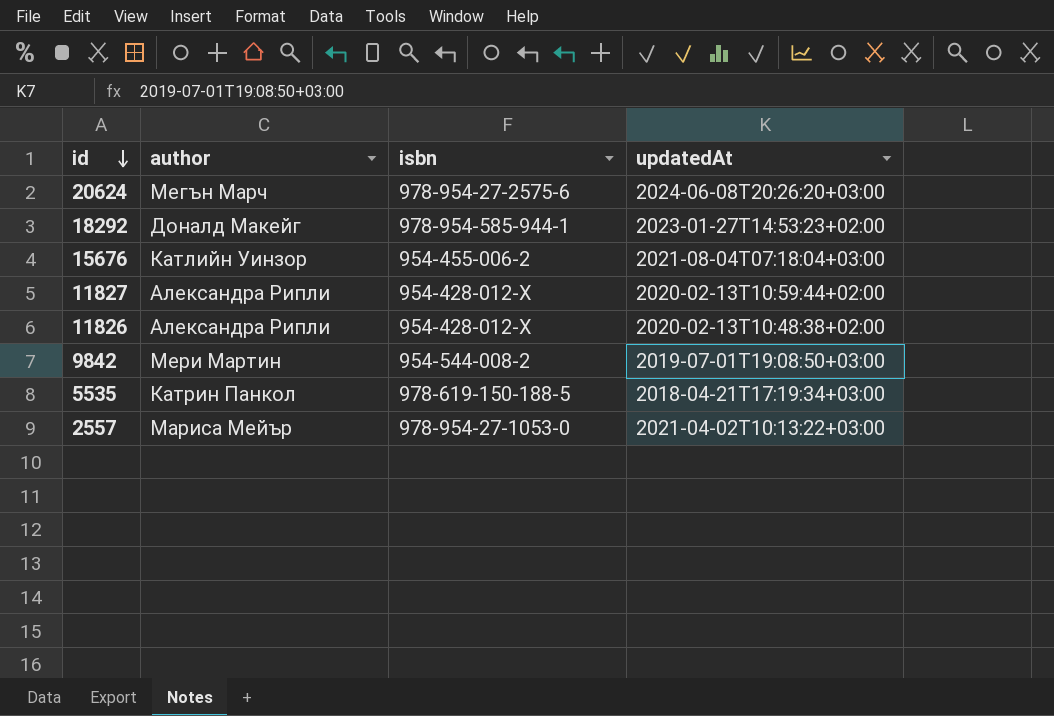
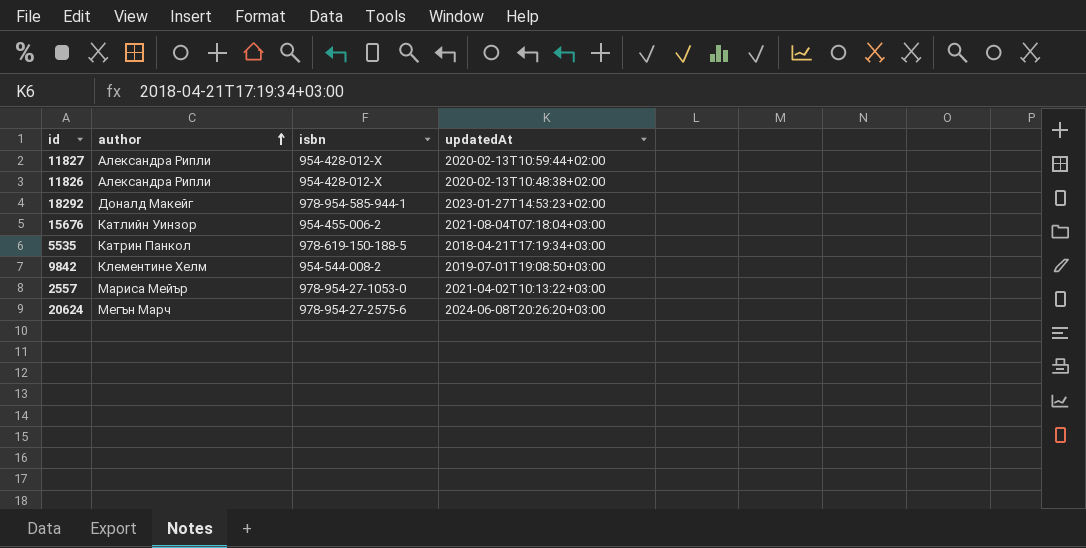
row order: id descending -> author ascending
9842 | author: Мери Мартин -> Клементине Хелм

